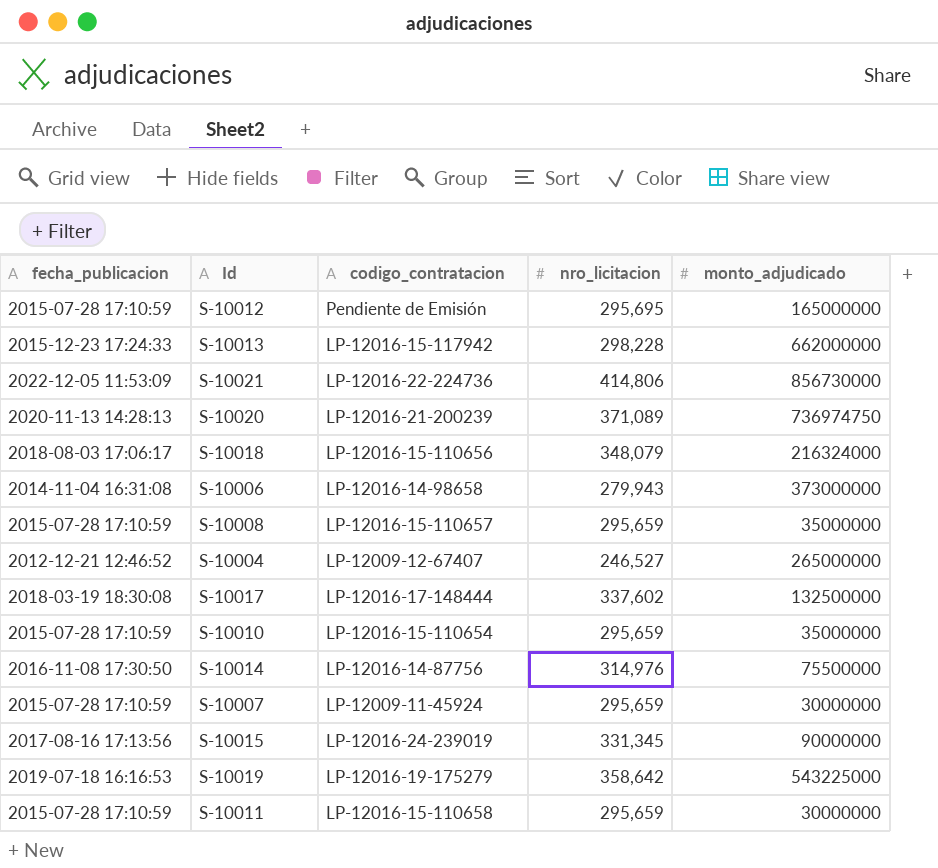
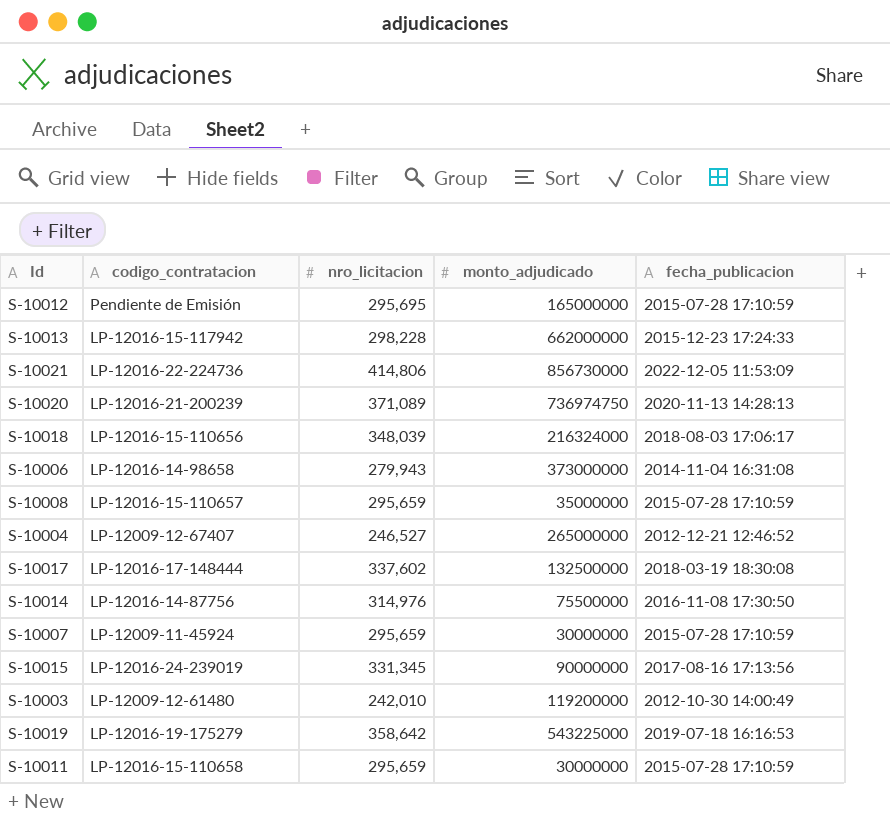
column fecha_publicacion | position: 1 -> 5
row S-10010: 2015-07-28 17:10:59 | LP-12016-15-110654 | 295,659 | 35000000 -> none
S-10018 | nro_licitacion: 348,079 -> 348,039
row S-10003: none -> LP-12009-12-61480 | 242,010 | 119200000 | 2012-10-30 14:00:49

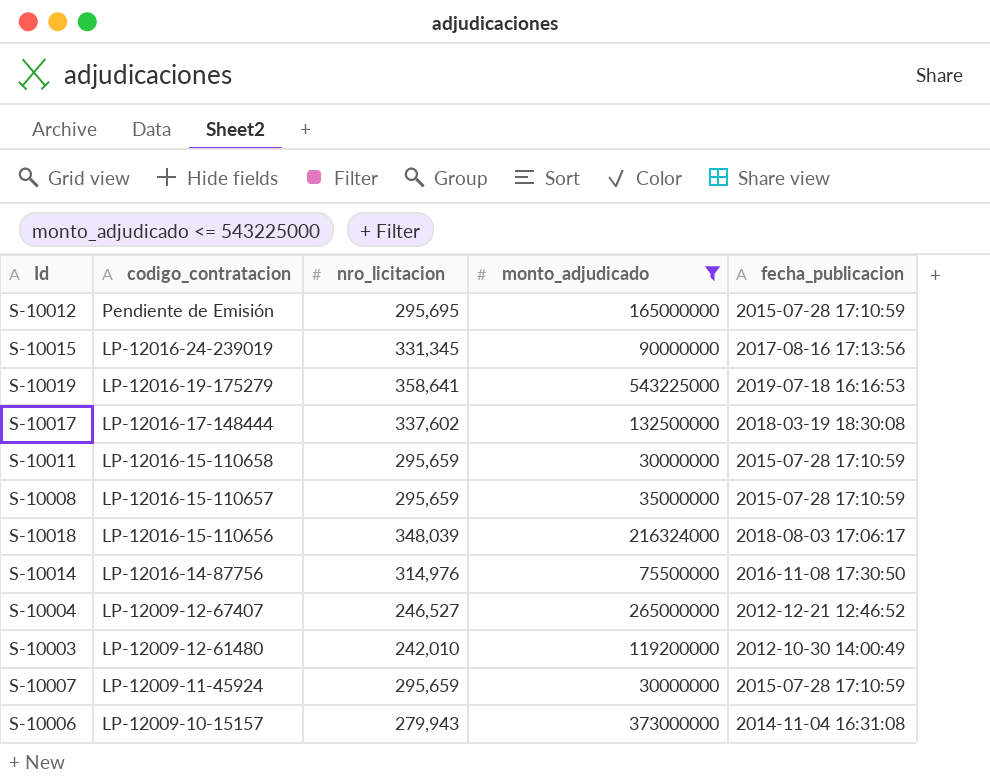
filter: none -> monto_adjudicado <= 543225000
row order: none -> codigo_contratacion descending
S-10019 | nro_licitacion: 358,642 -> 358,641
S-10006 | codigo_contratacion: LP-12016-14-98658 -> LP-12009-10-15157

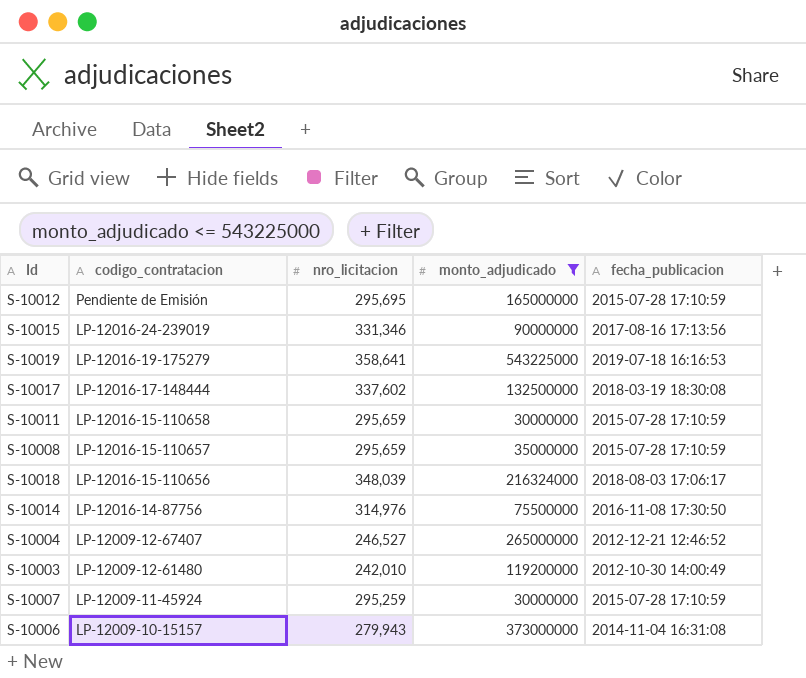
S-10015 | nro_licitacion: 331,345 -> 331,346
S-10007 | nro_licitacion: 295,659 -> 295,259

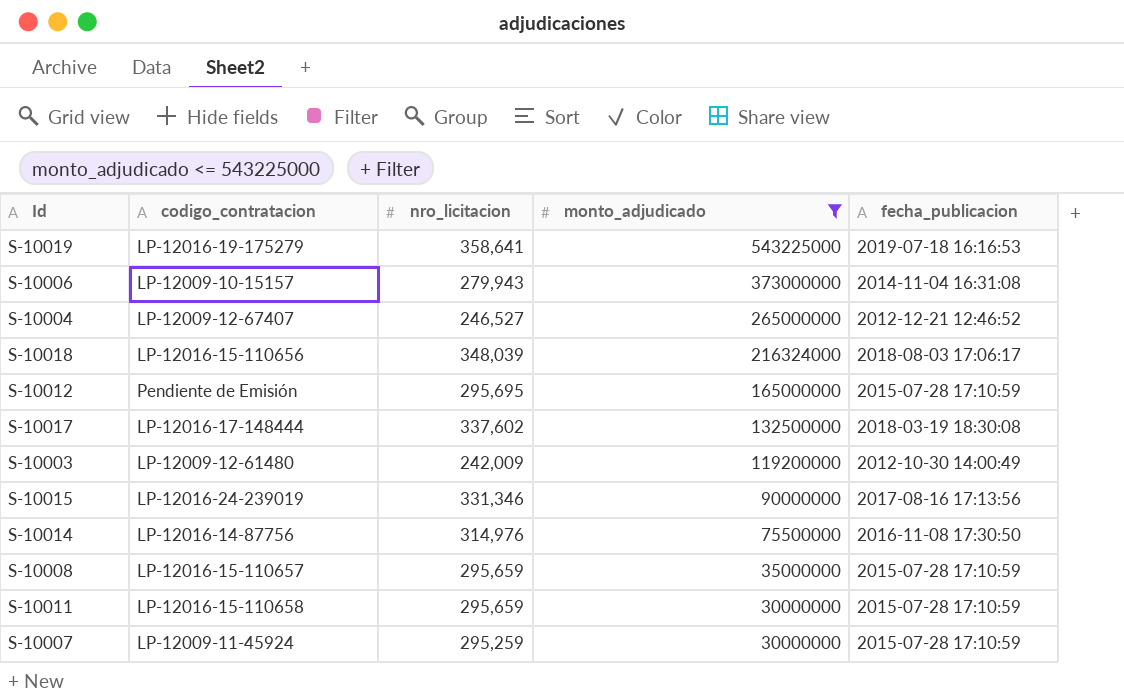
row order: codigo_contratacion descending -> monto_adjudicado descending
S-10003 | nro_licitacion: 242,010 -> 242,009

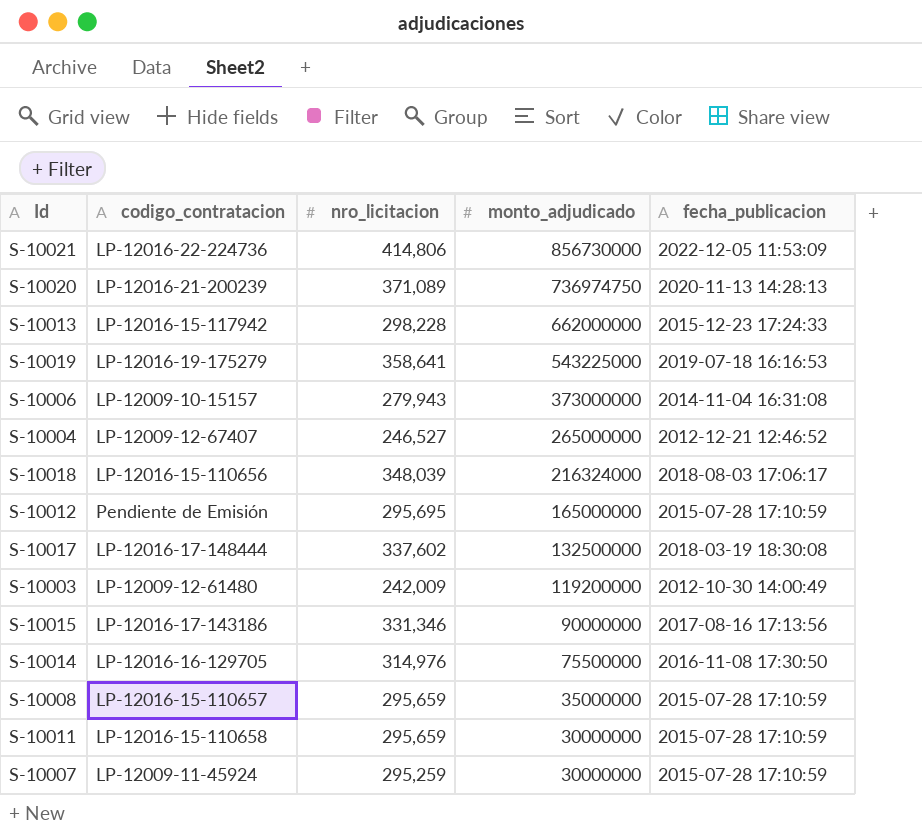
filter: monto_adjudicado <= 543225000 -> none
S-10015 | codigo_contratacion: LP-12016-24-239019 -> LP-12016-17-143186
S-10014 | codigo_contratacion: LP-12016-14-87756 -> LP-12016-16-129705

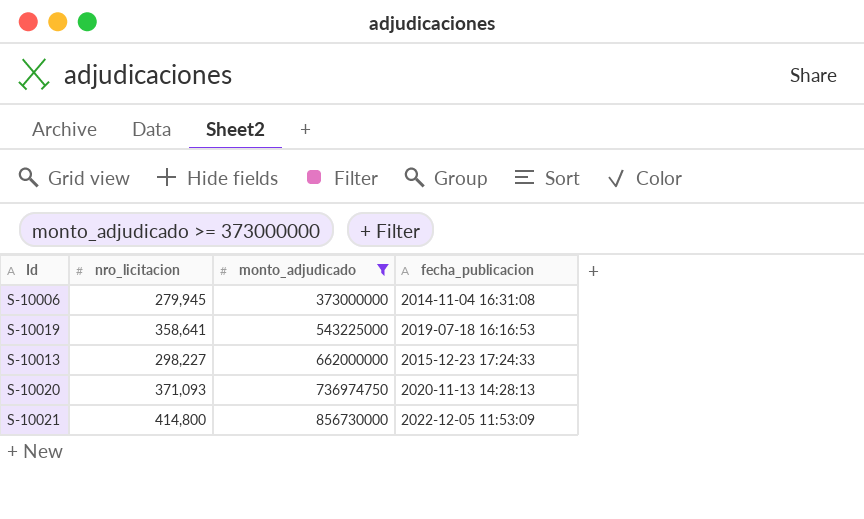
filter: none -> monto_adjudicado >= 373000000
row order: monto_adjudicado descending -> monto_adjudicado ascending
column codigo_contratacion | position: 2 -> none
S-10006 | nro_licitacion: 279,943 -> 279,945
S-10013 | nro_licitacion: 298,228 -> 298,227
S-10020 | nro_licitacion: 371,089 -> 371,093
S-10021 | nro_licitacion: 414,806 -> 414,800

